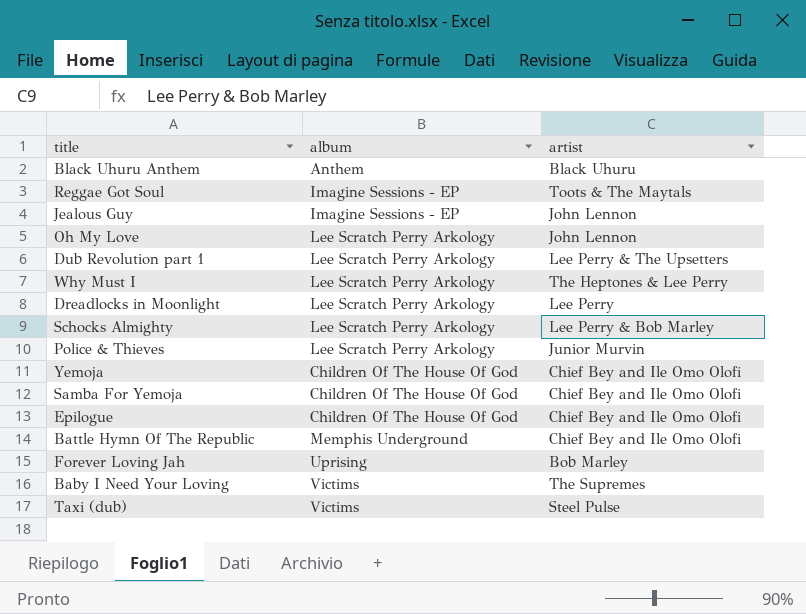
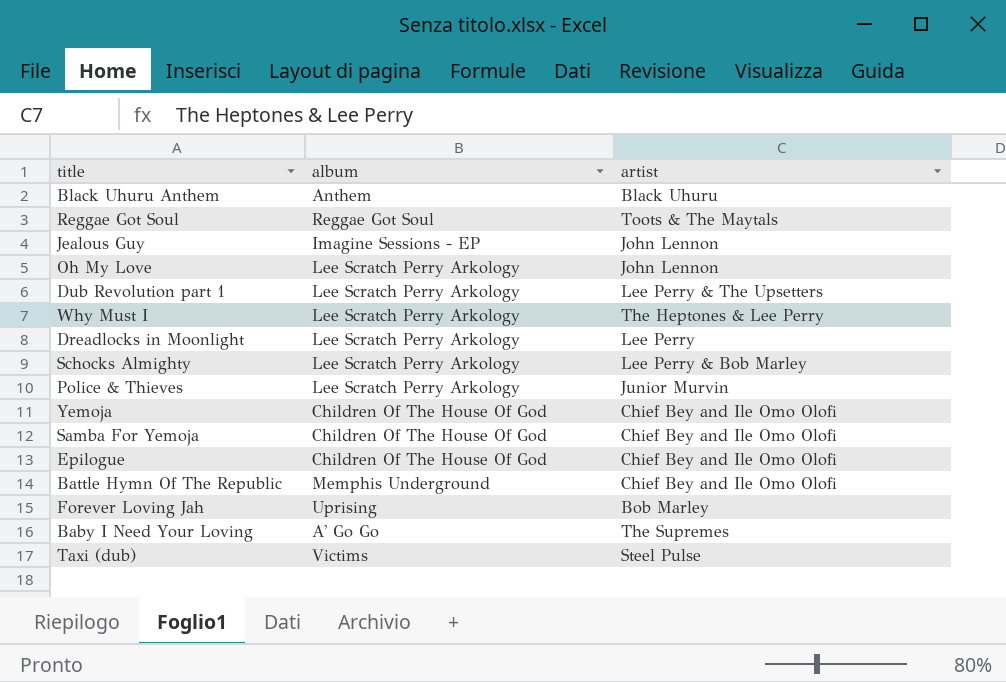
Reggae Got Soul | album: Imagine Sessions - EP -> Reggae Got Soul
Baby I Need Your Loving | album: Victims -> A' Go Go

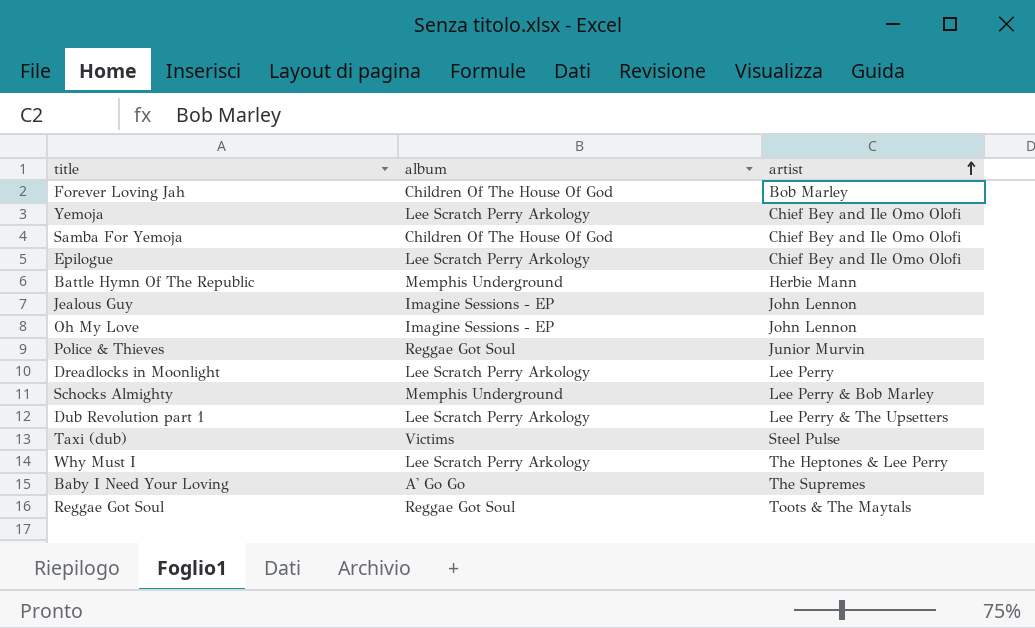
row order: none -> artist ascending
row Black Uhuru Anthem: Anthem | Black Uhuru -> none
Forever Loving Jah | album: Uprising -> Children Of The House Of God
Yemoja | album: Children Of The House Of God -> Lee Scratch Perry Arkology
Epilogue | album: Children Of The House Of God -> Lee Scratch Perry Arkology
Battle Hymn Of The Republic | artist: Chief Bey and Ile Omo Olofi -> Herbie Mann
Oh My Love | album: Lee Scratch Perry Arkology -> Imagine Sessions - EP
Police & Thieves | album: Lee Scratch Perry Arkology -> Reggae Got Soul
Schocks Almighty | album: Lee Scratch Perry Arkology -> Memphis Underground

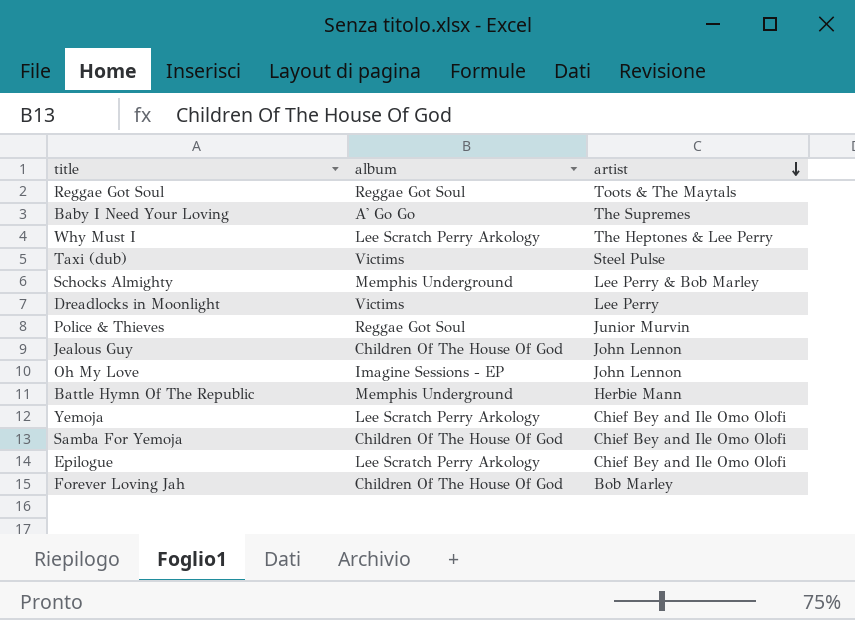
row order: artist ascending -> artist descending
row Dub Revolution part 1: Lee Scratch Perry Arkology | Lee Perry & The Upsetters -> none
Dreadlocks in Moonlight | album: Lee Scratch Perry Arkology -> Victims
Jealous Guy | album: Imagine Sessions - EP -> Children Of The House Of God

